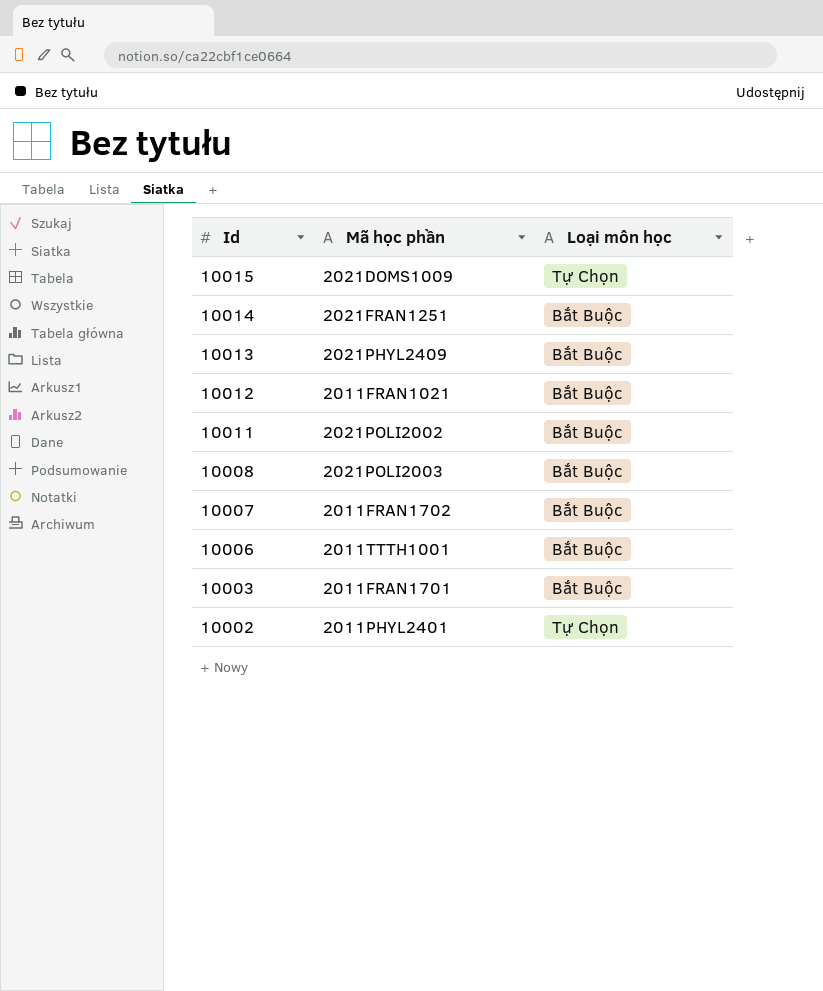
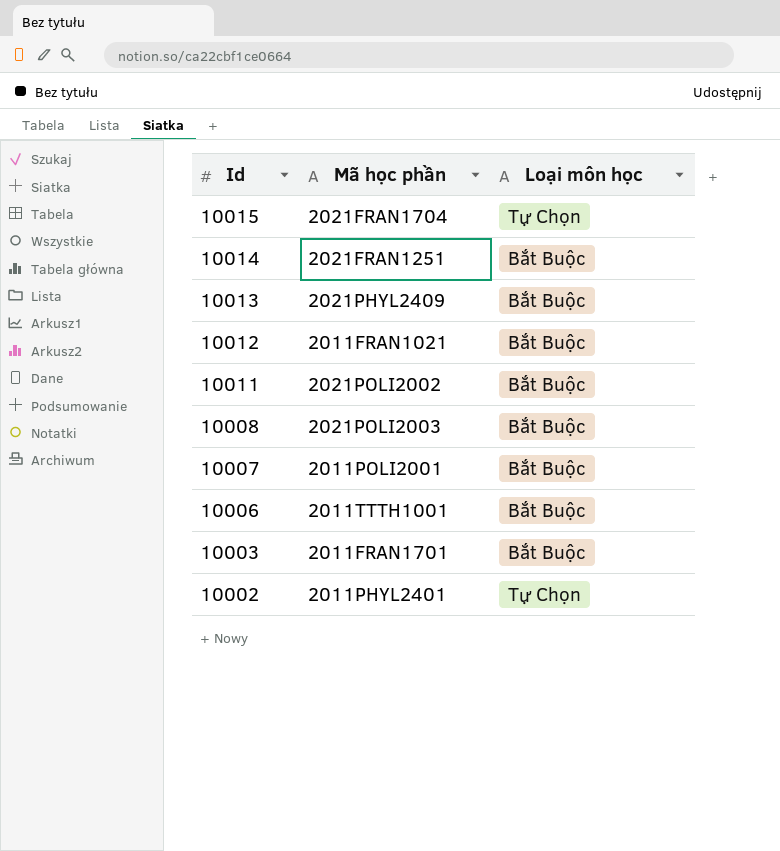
10015 | Mã học phần: 2021DOMS1009 -> 2021FRAN1704
10007 | Mã học phần: 2011FRAN1702 -> 2011POLI2001

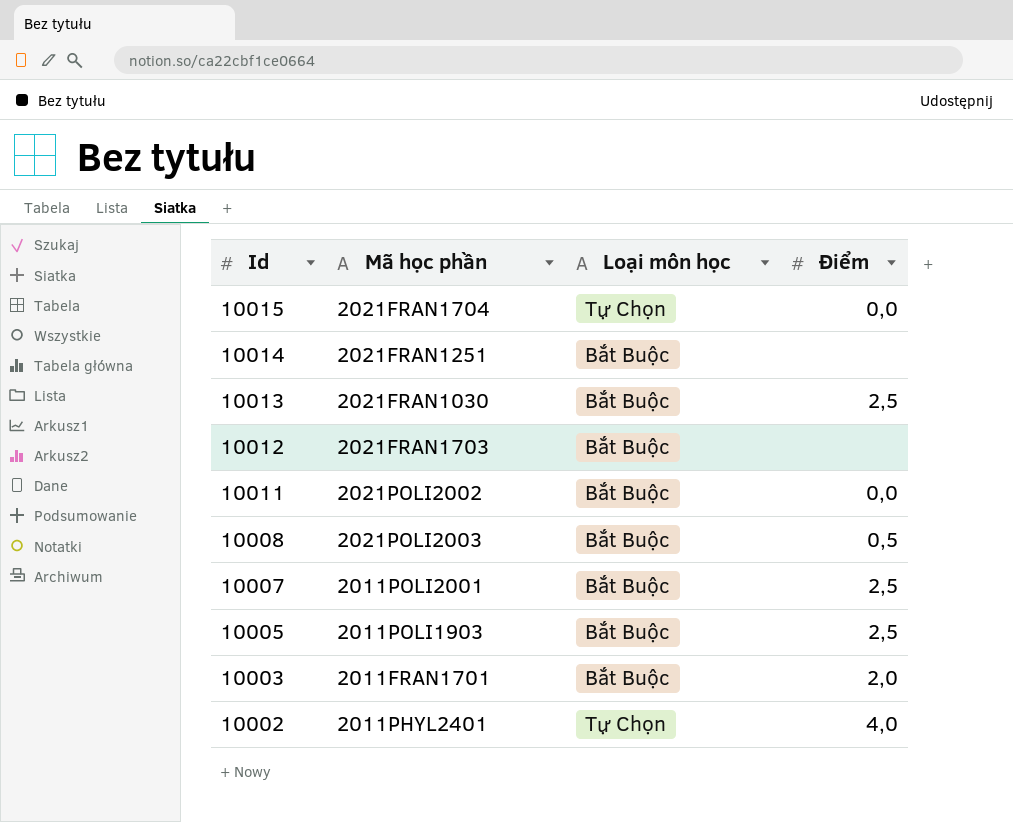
column Điểm | position: none -> 4
row 10006: 2011TTTH1001 | Bắt Buộc -> none
10013 | Mã học phần: 2021PHYL2409 -> 2021FRAN1030
10012 | Mã học phần: 2011FRAN1021 -> 2021FRAN1703
row 10005: none -> 2011POLI1903 | Bắt Buộc | 2,5

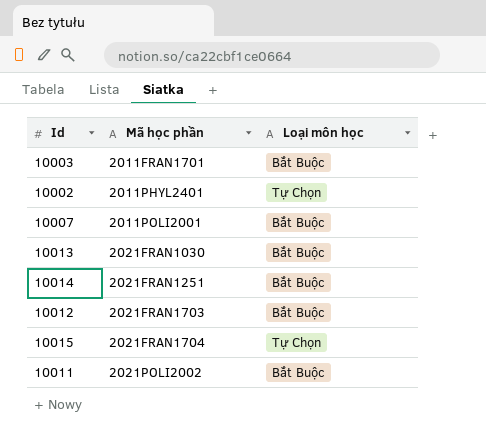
row order: Id descending -> Mã học phần ascending
column Điểm | position: 4 -> none
row 10008: 2021POLI2003 | Bắt Buộc | 0,5 -> none
row 10005: 2011POLI1903 | Bắt Buộc | 2,5 -> none

